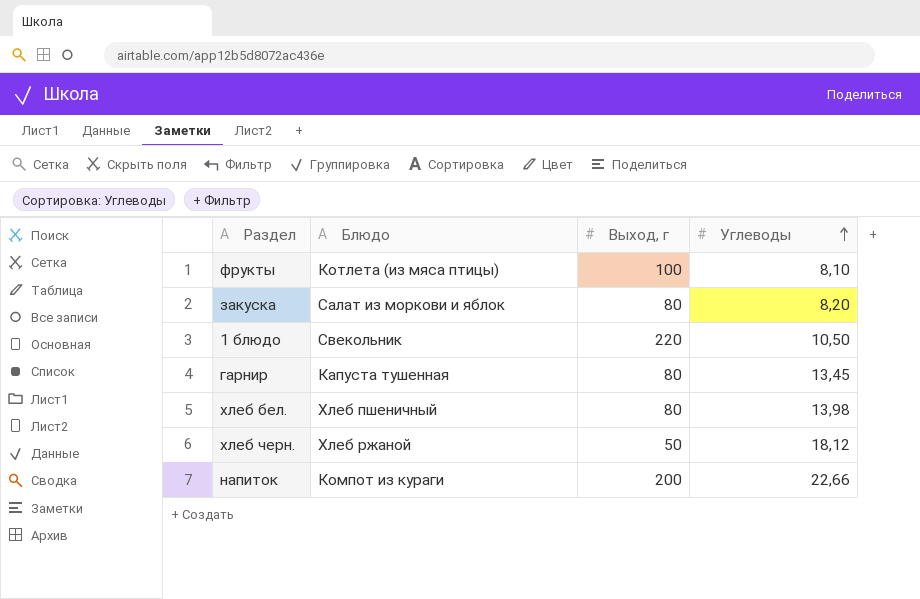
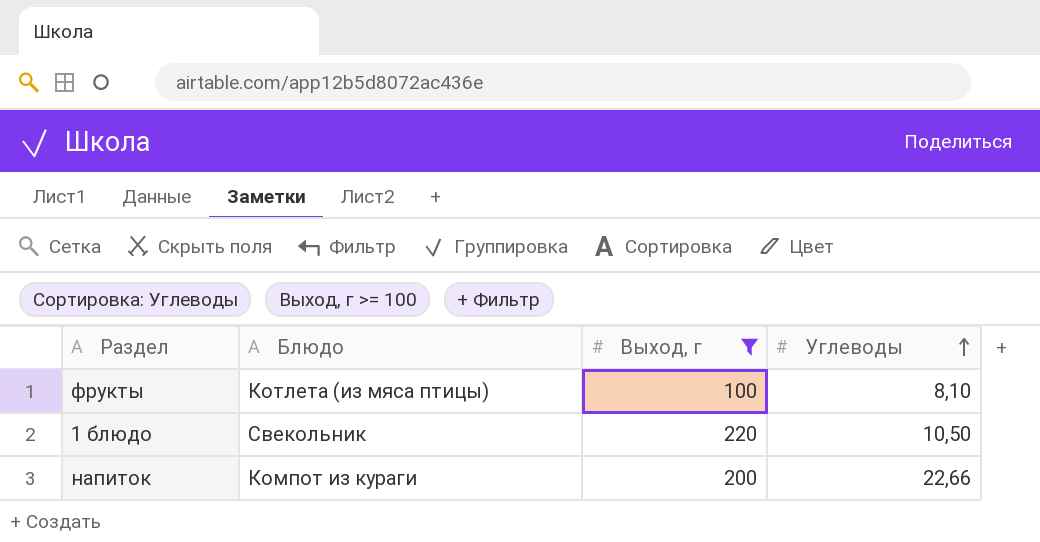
filter: none -> Выход, г >= 100

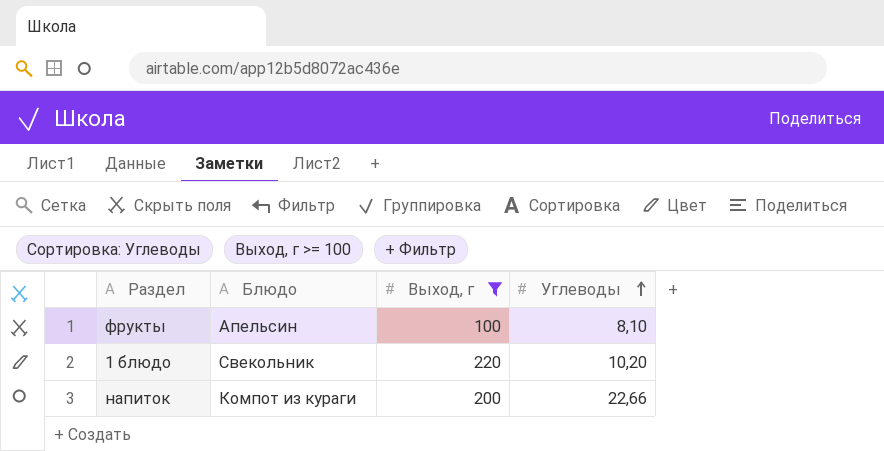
фрукты | Блюдо: Котлета (из мяса птицы) -> Апельсин
1 блюдо | Углеводы: 10,50 -> 10,20

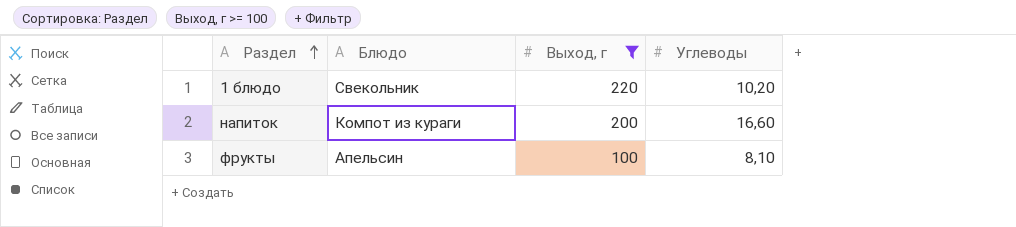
row order: Углеводы ascending -> Раздел ascending
напиток | Углеводы: 22,66 -> 16,60

